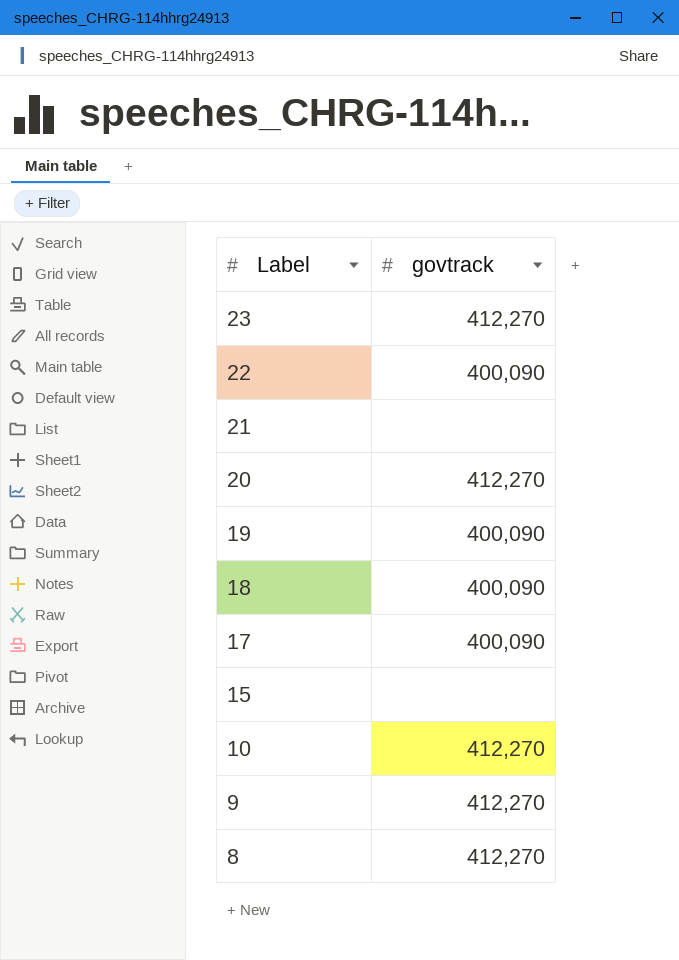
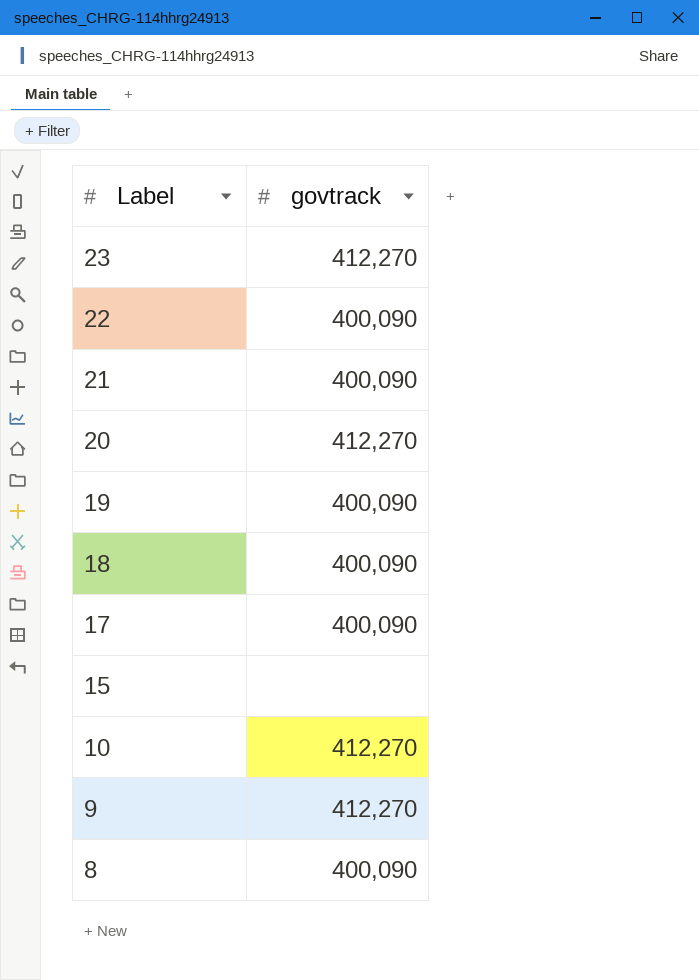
21 | govtrack: none -> 400,090
8 | govtrack: 412,270 -> 400,090

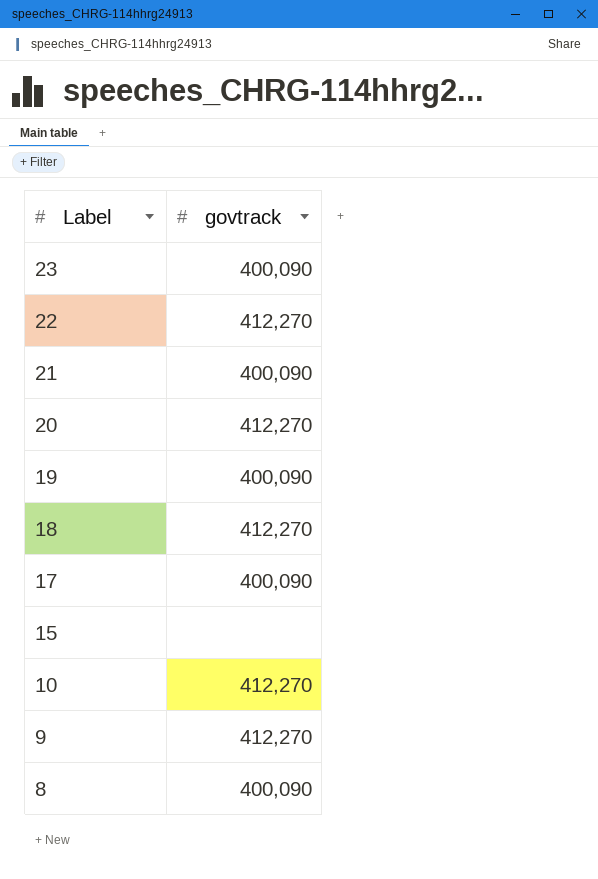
23 | govtrack: 412,270 -> 400,090
22 | govtrack: 400,090 -> 412,270
18 | govtrack: 400,090 -> 412,270

